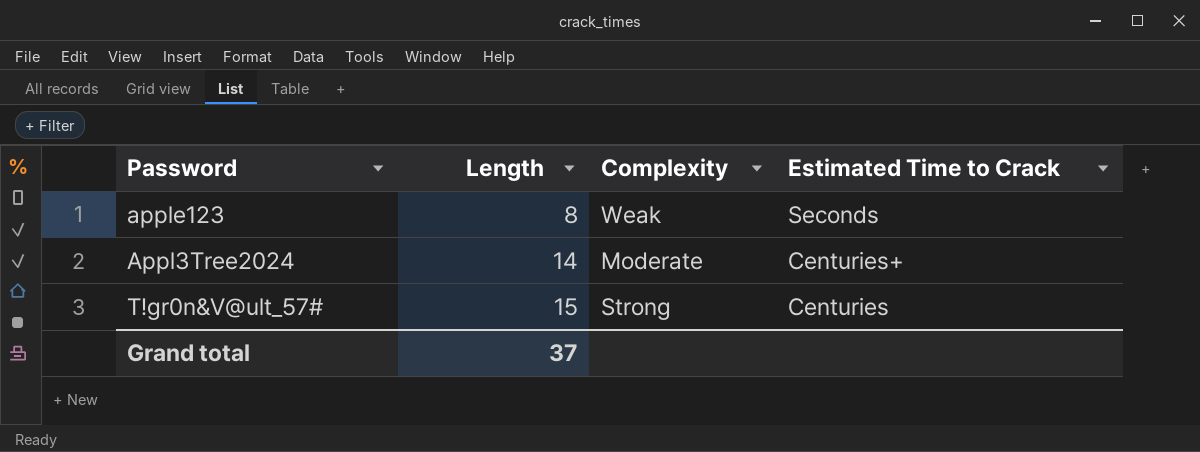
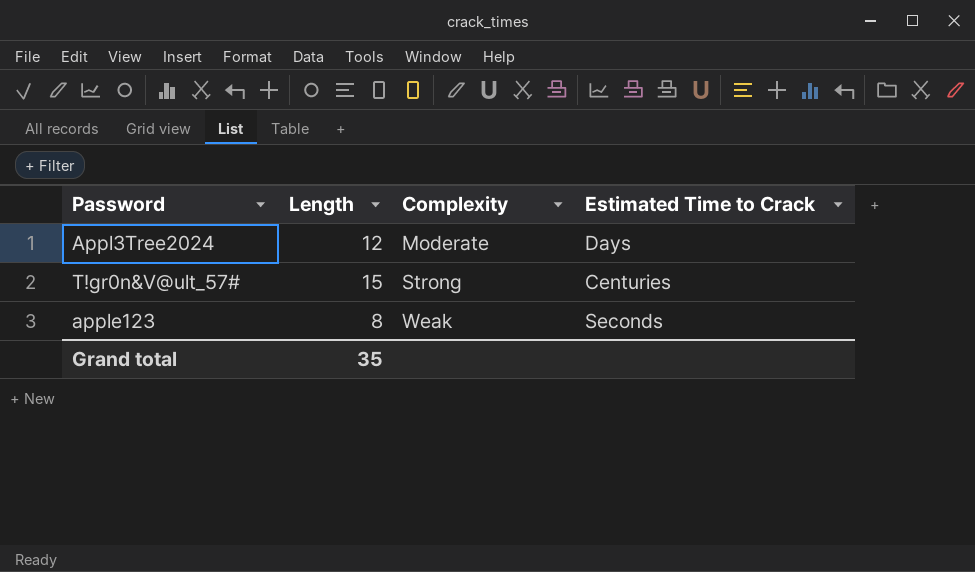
row order: Length ascending -> Complexity ascending
Appl3Tree2024 | Length: 14 -> 12
Appl3Tree2024 | Estimated Time to Crack: Centuries+ -> Days
Grand total | Length: 37 -> 35

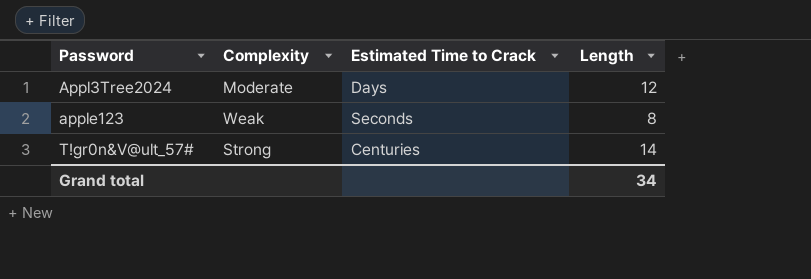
row order: Complexity ascending -> Password ascending
column Length | position: 2 -> 4
T!gr0n&V@ult_57# | Length: 15 -> 14
Grand total | Length: 35 -> 34

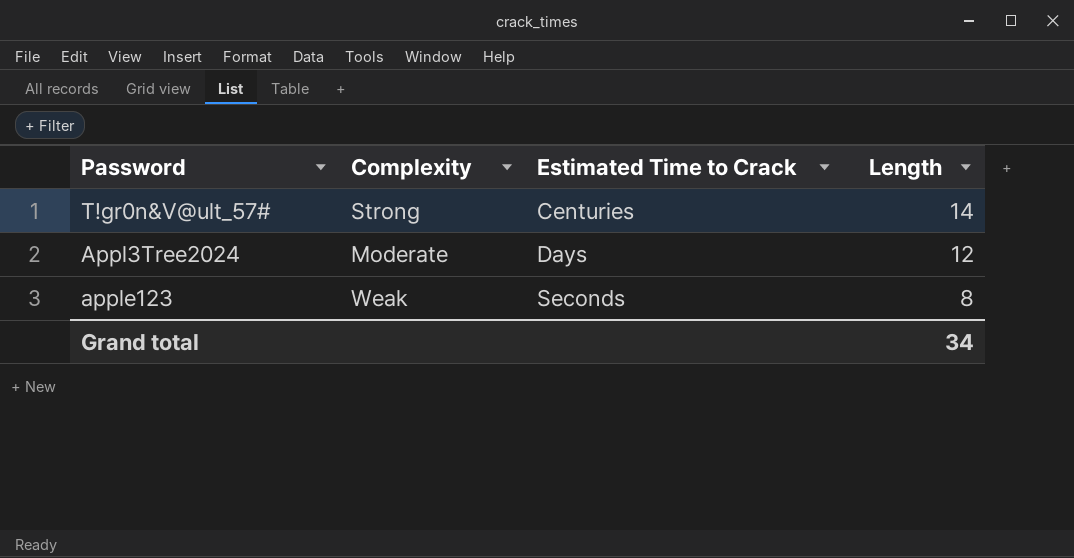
row order: Password ascending -> Estimated Time to Crack ascending

